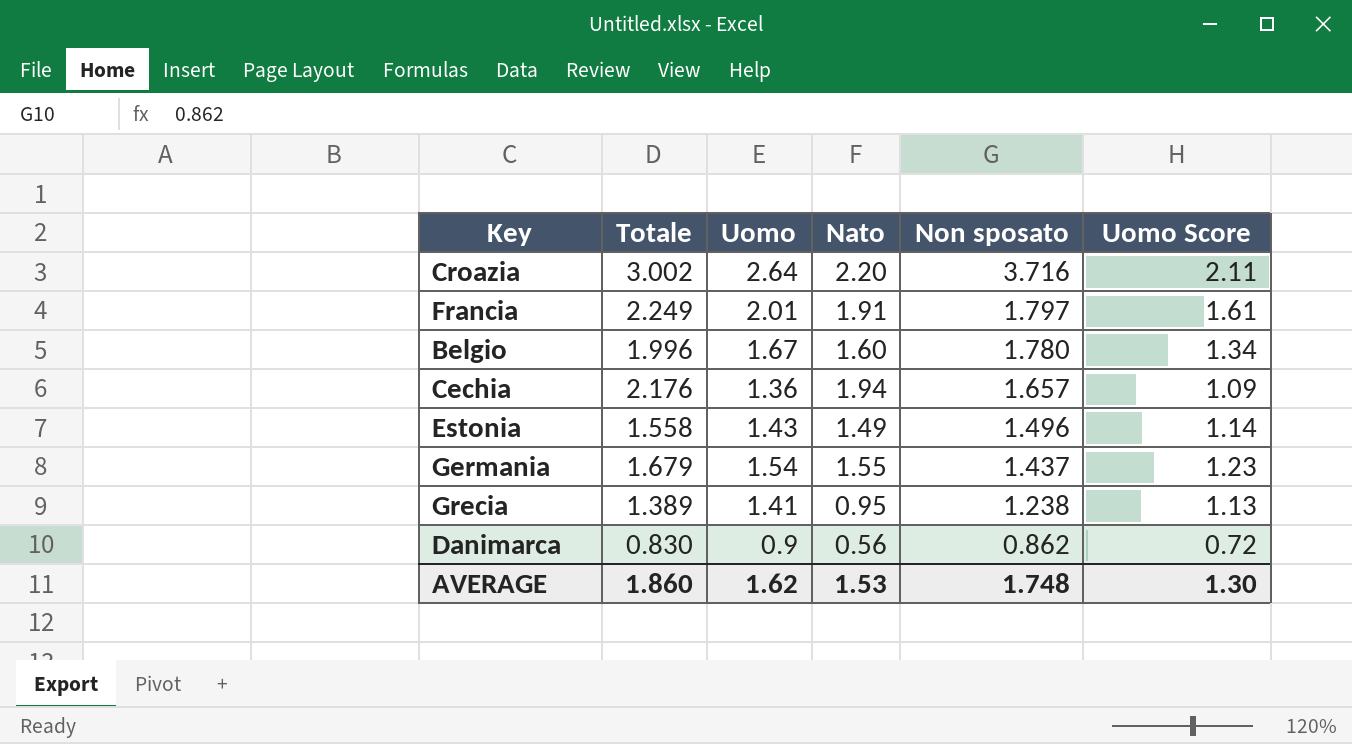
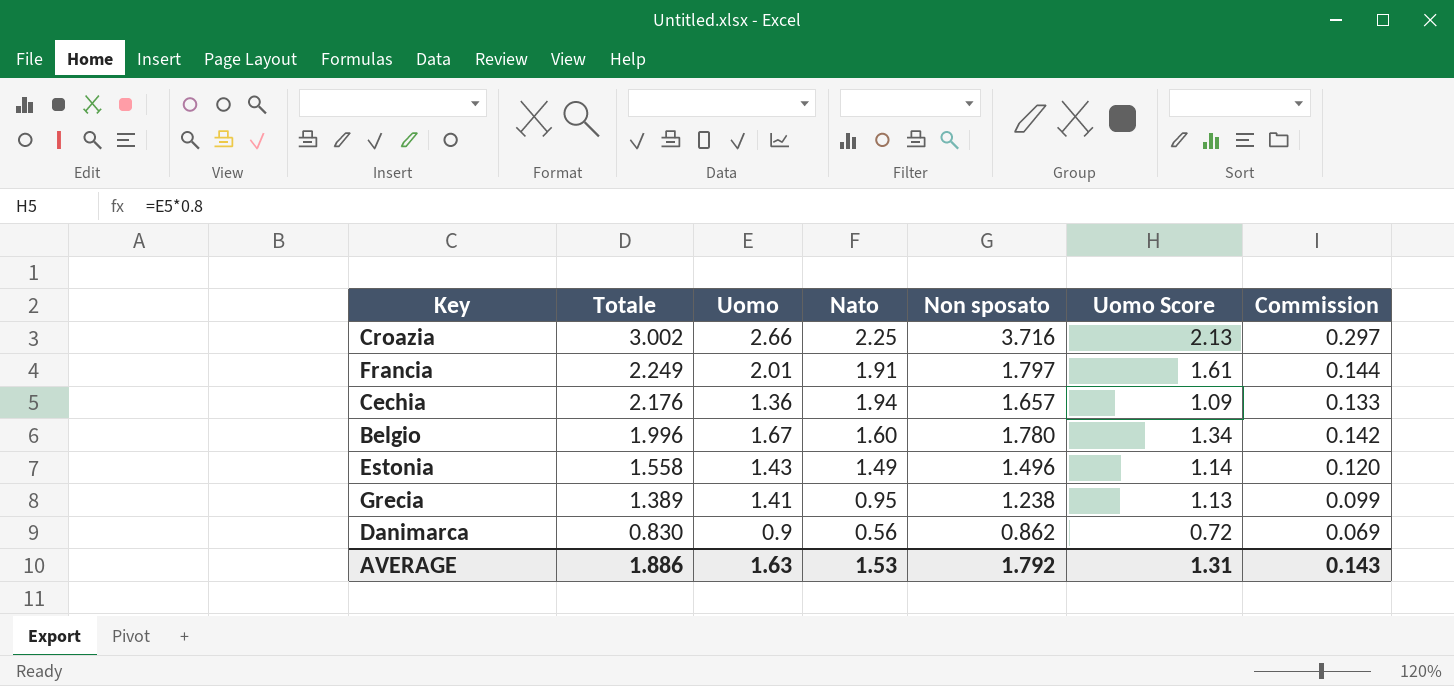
row order: Non sposato descending -> Totale descending
column Commission | formula: none -> [Non sposato] * 0.08
row Germania: 1.679 | 1.54 | 1.55 | 1.437 | 1.23 -> none
Croazia | Uomo: 2.64 -> 2.66
Croazia | Nato: 2.20 -> 2.25
Croazia | Uomo Score: 2.11 -> 2.13
AVERAGE | Totale: 1.860 -> 1.886
AVERAGE | Uomo: 1.62 -> 1.63
AVERAGE | Non sposato: 1.748 -> 1.792
AVERAGE | Uomo Score: 1.30 -> 1.31

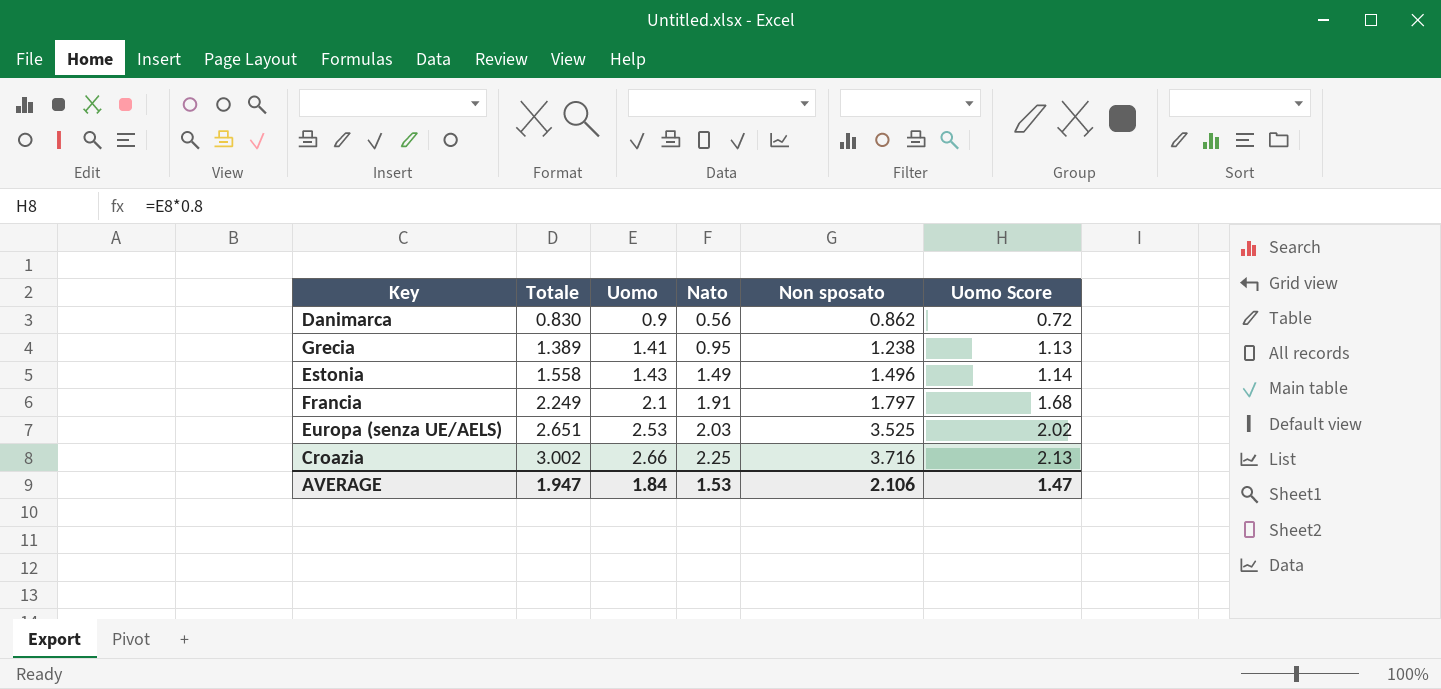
row order: Totale descending -> Totale ascending
column Commission | formula: [Non sposato] * 0.08 -> none
row Cechia: 2.176 | 1.36 | 1.94 | 1.657 | 1.09 | 0.133 -> none
row Belgio: 1.996 | 1.67 | 1.60 | 1.780 | 1.34 | 0.142 -> none
Francia | Uomo: 2.01 -> 2.1
Francia | Uomo Score: 1.61 -> 1.68
row Europa (senza UE/AELS): none -> 2.651 | 2.53 | 2.03 | 3.525 | 2.02
AVERAGE | Totale: 1.886 -> 1.947
AVERAGE | Uomo: 1.63 -> 1.84
AVERAGE | Non sposato: 1.792 -> 2.106
AVERAGE | Uomo Score: 1.31 -> 1.47

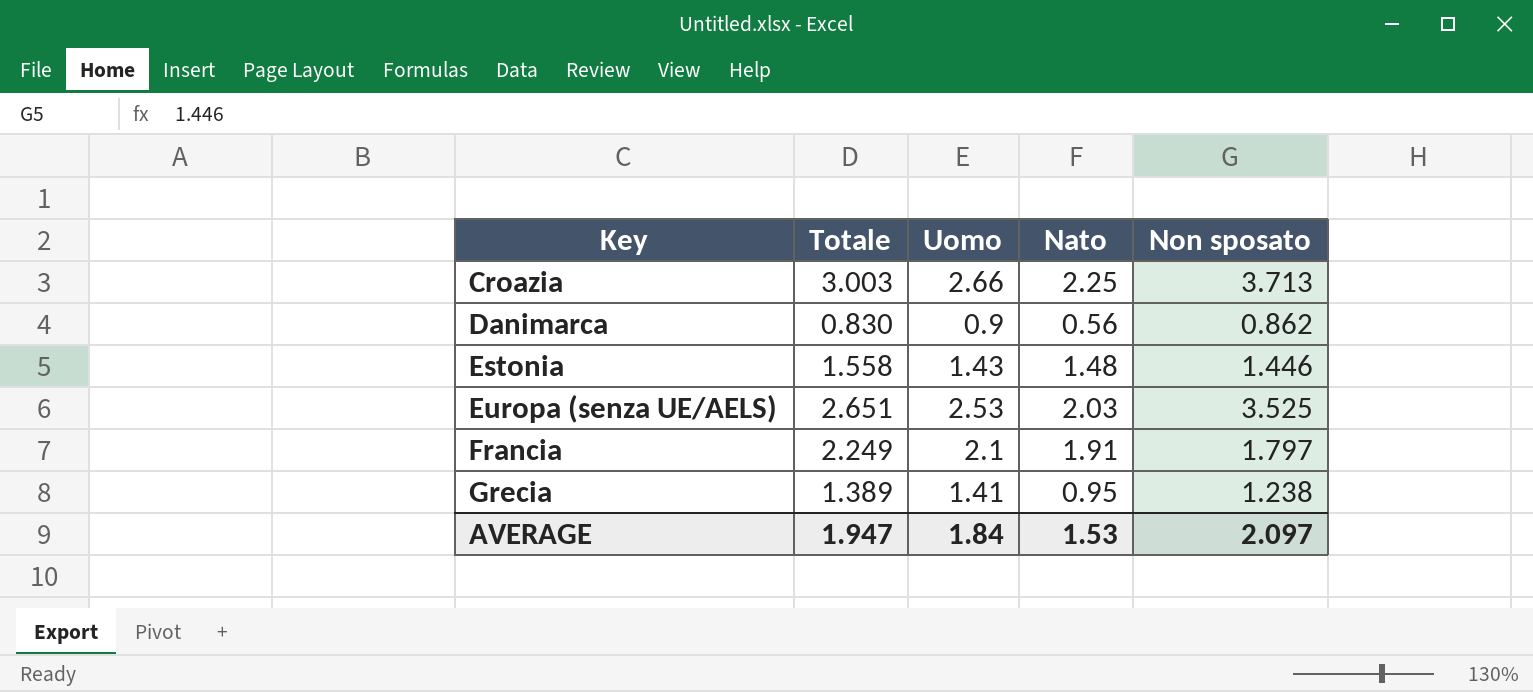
row order: Totale ascending -> Key ascending
column Uomo Score | formula: [Uomo] * 0.8 -> none
Croazia | Totale: 3.002 -> 3.003
Croazia | Non sposato: 3.716 -> 3.713
Estonia | Nato: 1.49 -> 1.48
Estonia | Non sposato: 1.496 -> 1.446
AVERAGE | Non sposato: 2.106 -> 2.097

